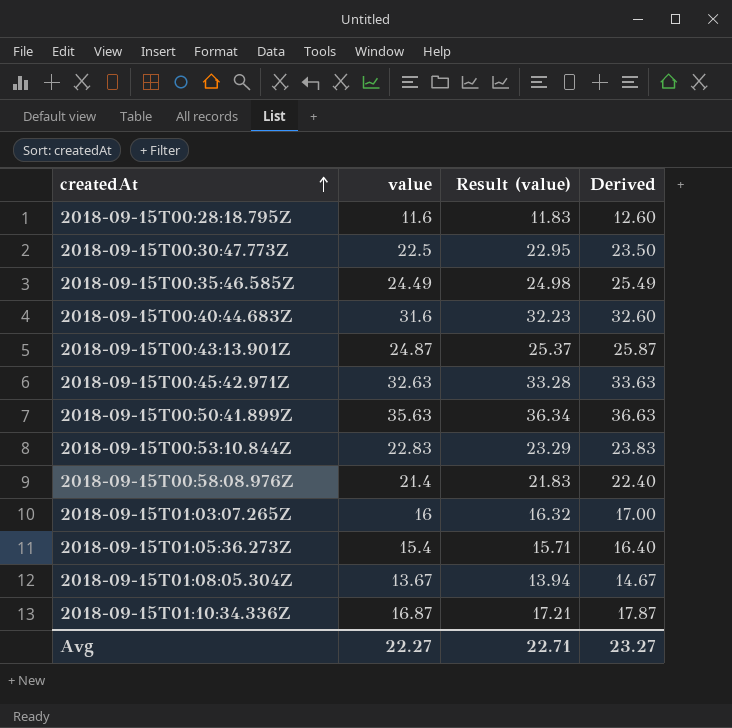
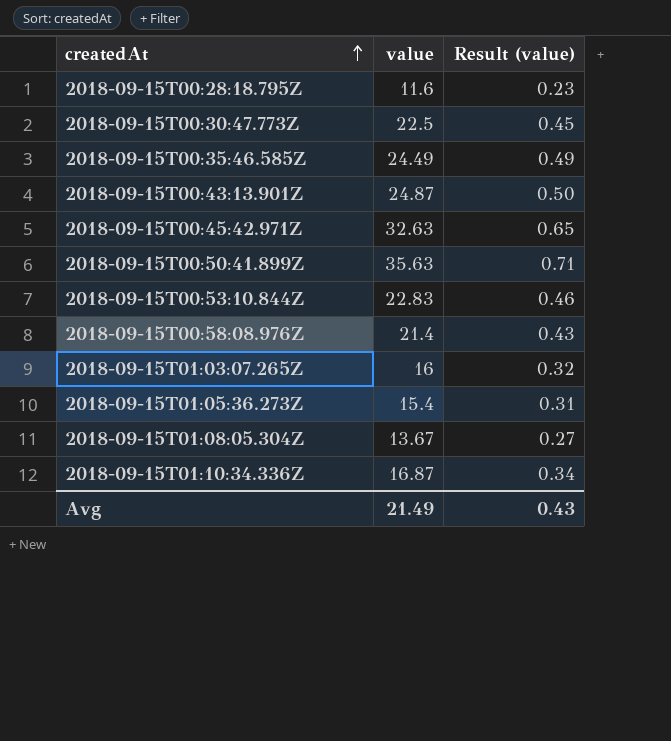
column Derived | formula: [value] + 1 -> none
column Result (value) | formula: [value] * 1.02 -> [value] * 0.02
row 2018-09-15T00:40:44.683Z: 31.6 | 32.23 | 32.60 -> none
Avg | value: 22.27 -> 21.49
Avg | Result (value): 22.71 -> 0.43

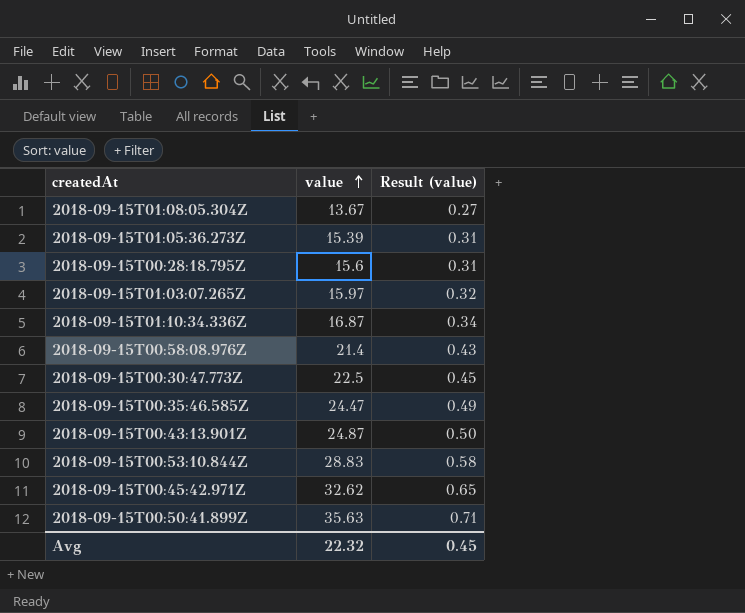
row order: createdAt ascending -> value ascending
2018-09-15T01:05:36.273Z | value: 15.4 -> 15.39
2018-09-15T00:28:18.795Z | value: 11.6 -> 15.6
2018-09-15T00:28:18.795Z | Result (value): 0.23 -> 0.31
2018-09-15T01:03:07.265Z | value: 16 -> 15.97
2018-09-15T00:35:46.585Z | value: 24.49 -> 24.47
2018-09-15T00:53:10.844Z | value: 22.83 -> 28.83
2018-09-15T00:53:10.844Z | Result (value): 0.46 -> 0.58
2018-09-15T00:45:42.971Z | value: 32.63 -> 32.62
Avg | value: 21.49 -> 22.32
Avg | Result (value): 0.43 -> 0.45

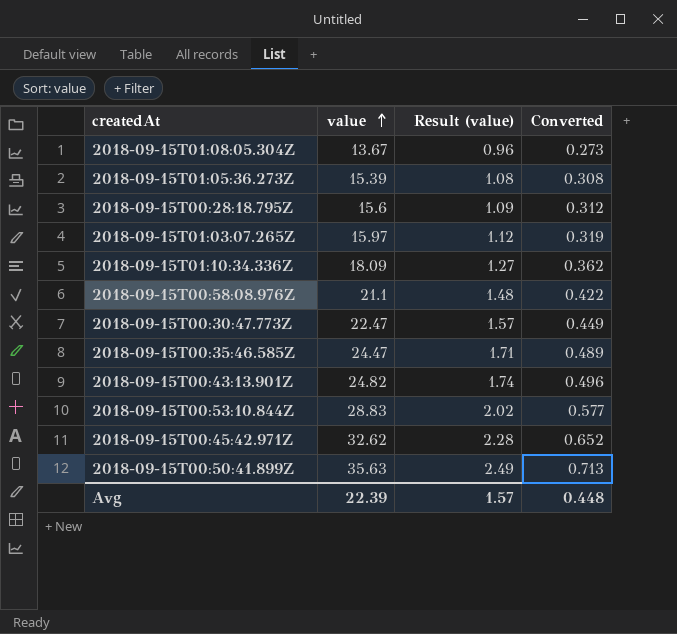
column Result (value) | formula: [value] * 0.02 -> [value] * 0.07
column Converted | formula: none -> [value] * 0.02
2018-09-15T01:10:34.336Z | value: 16.87 -> 18.09
2018-09-15T00:58:08.976Z | value: 21.4 -> 21.1
2018-09-15T00:30:47.773Z | value: 22.5 -> 22.47
2018-09-15T00:43:13.901Z | value: 24.87 -> 24.82
Avg | value: 22.32 -> 22.39
Avg | Result (value): 0.45 -> 1.57

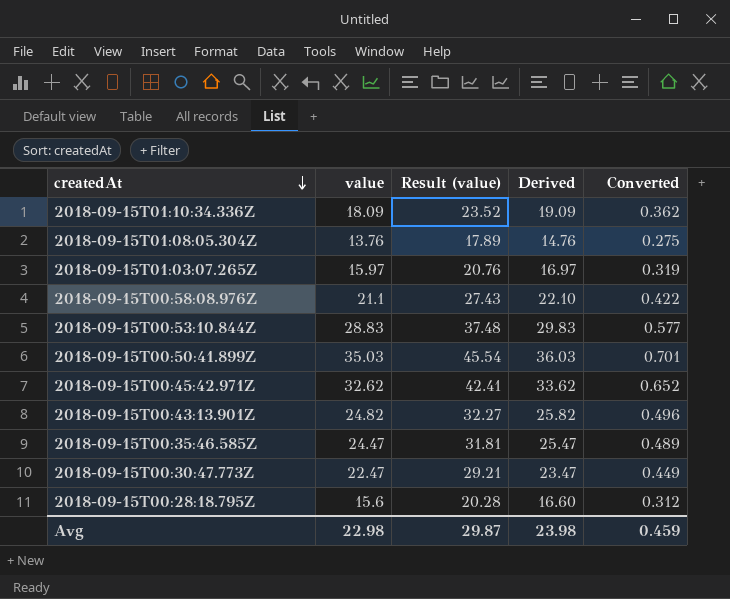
row order: value ascending -> createdAt descending
column Result (value) | formula: [value] * 0.07 -> [value] * 1.3
column Derived | formula: none -> [value] + 1
row 2018-09-15T01:05:36.273Z: 15.39 | 1.08 | 0.308 -> none
2018-09-15T01:08:05.304Z | value: 13.67 -> 13.76
2018-09-15T01:08:05.304Z | Converted: 0.273 -> 0.275
2018-09-15T00:50:41.899Z | value: 35.63 -> 35.03
2018-09-15T00:50:41.899Z | Converted: 0.713 -> 0.701
Avg | value: 22.39 -> 22.98
Avg | Result (value): 1.57 -> 29.87
Avg | Converted: 0.448 -> 0.459

